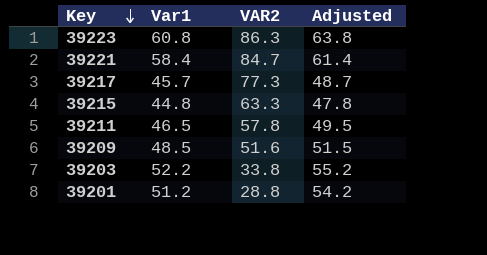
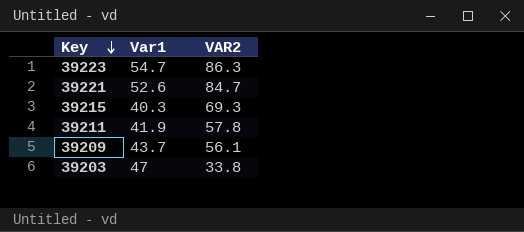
column Adjusted | formula: [Var1] + 3 -> none
row 39217: 45.7 | 77.3 | 48.7 -> none
row 39201: 51.2 | 28.8 | 54.2 -> none
39223 | Var1: 60.8 -> 54.7
39221 | Var1: 58.4 -> 52.6
39215 | Var1: 44.8 -> 40.3
39215 | VAR2: 63.3 -> 69.3
39211 | Var1: 46.5 -> 41.9
39209 | Var1: 48.5 -> 43.7
39209 | VAR2: 51.6 -> 56.1
39203 | Var1: 52.2 -> 47

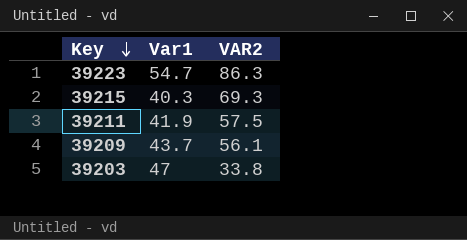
row 39221: 52.6 | 84.7 -> none
39211 | VAR2: 57.8 -> 57.5

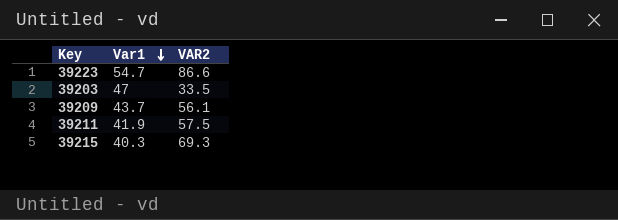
row order: Key descending -> Var1 descending
39223 | VAR2: 86.3 -> 86.6
39203 | VAR2: 33.8 -> 33.5

